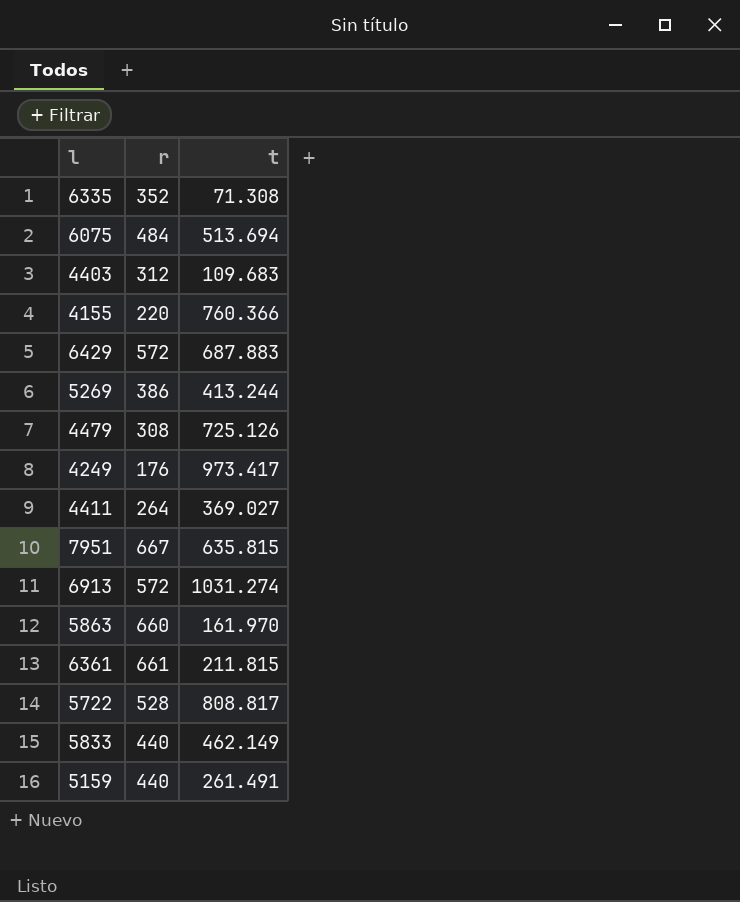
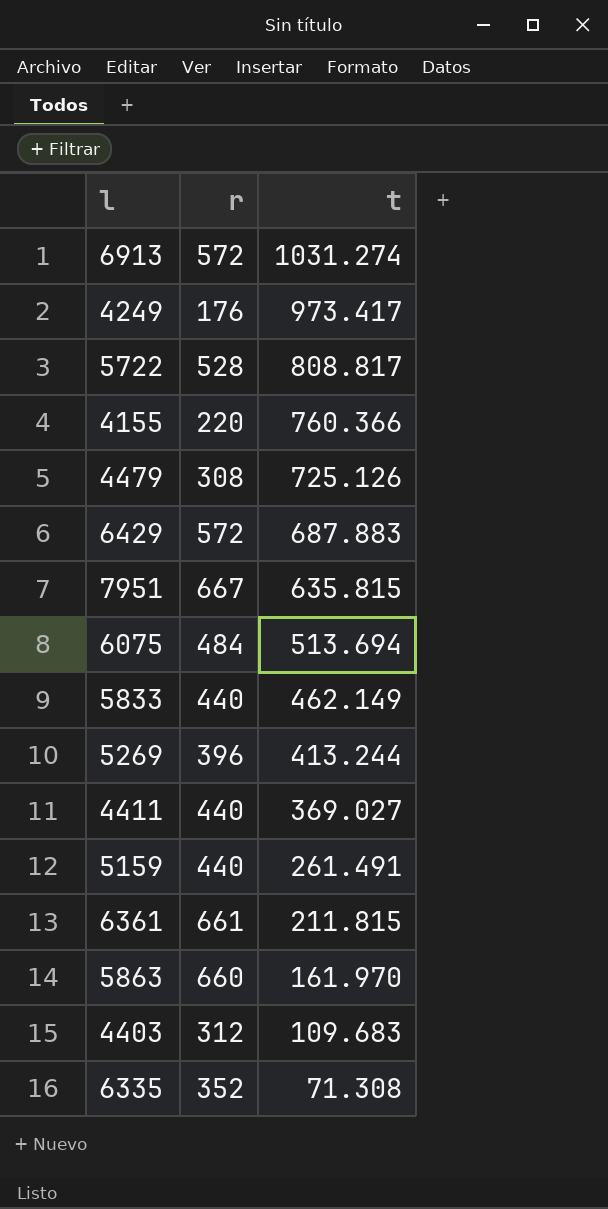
row order: none -> t descending
5269 | r: 386 -> 396
4411 | r: 264 -> 440

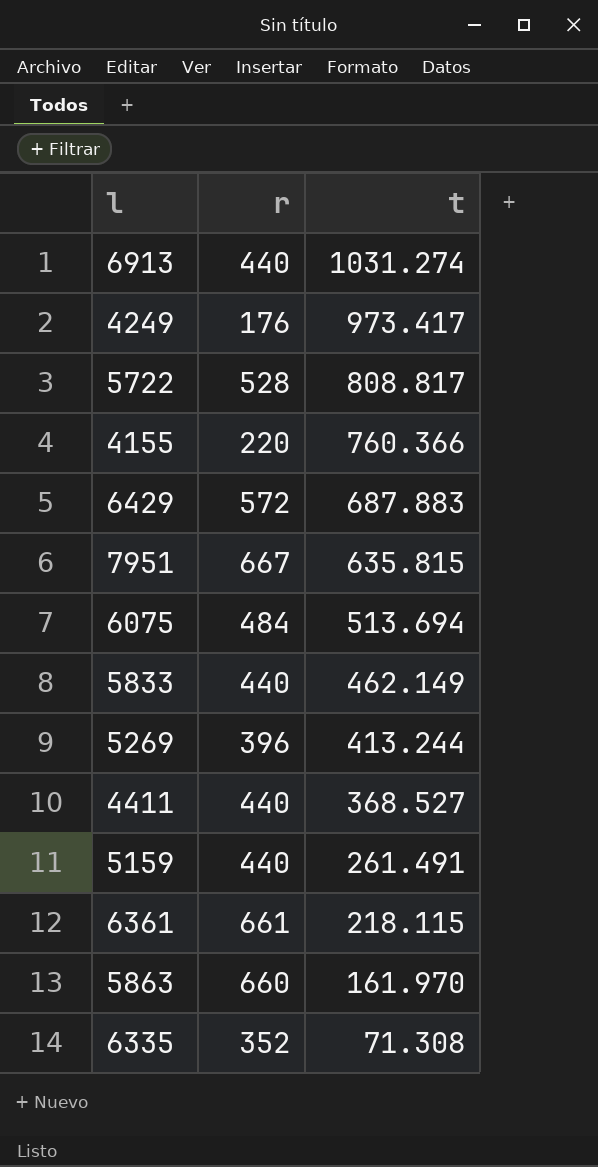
row 4479: 308 | 725.126 -> none
row 4403: 312 | 109.683 -> none
6913 | r: 572 -> 440
4411 | t: 369.027 -> 368.527
6361 | t: 211.815 -> 218.115

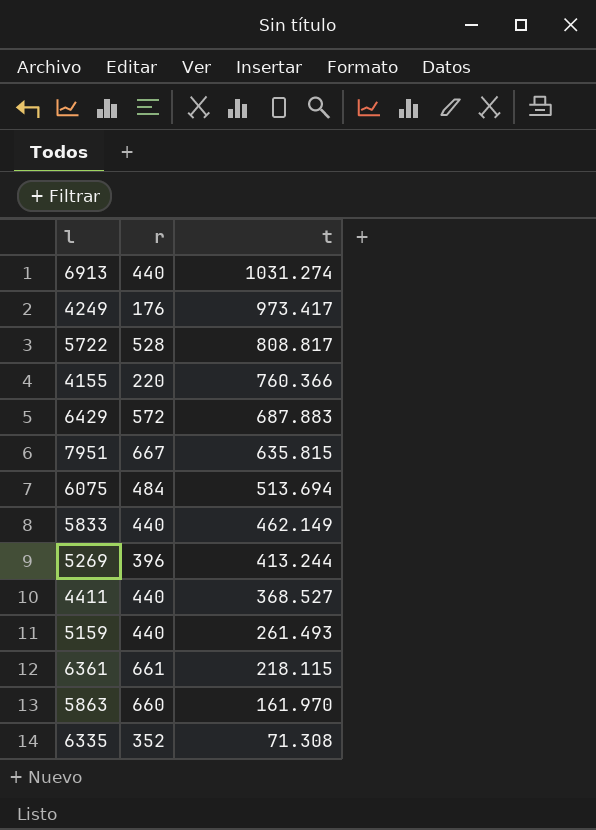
5159 | t: 261.491 -> 261.493

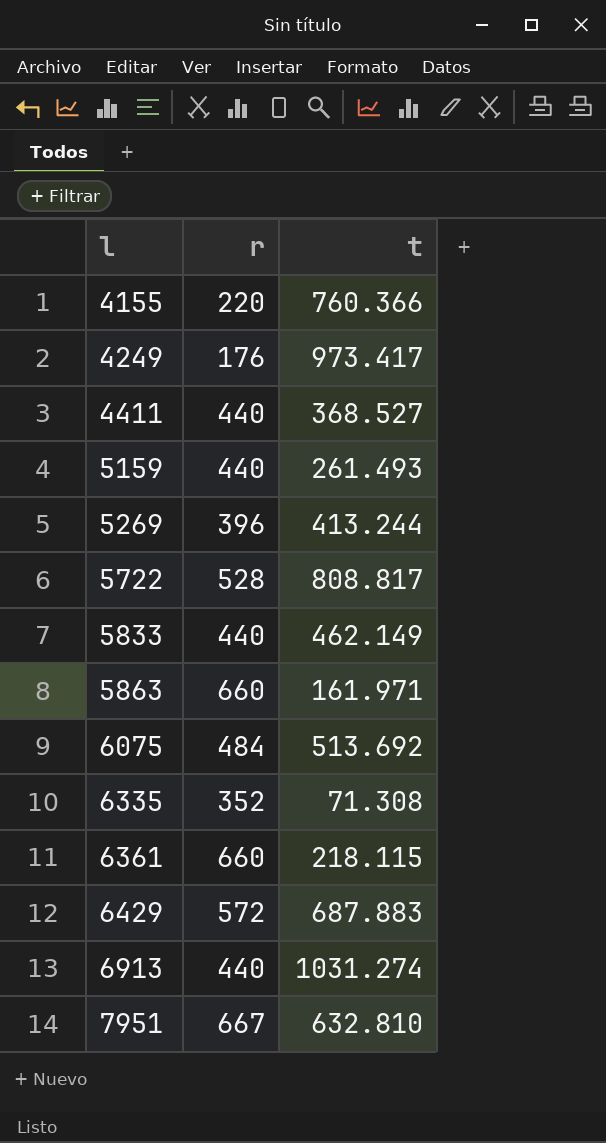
row order: t descending -> l ascending
5863 | t: 161.970 -> 161.971
6075 | t: 513.694 -> 513.692
6361 | r: 661 -> 660
7951 | t: 635.815 -> 632.810

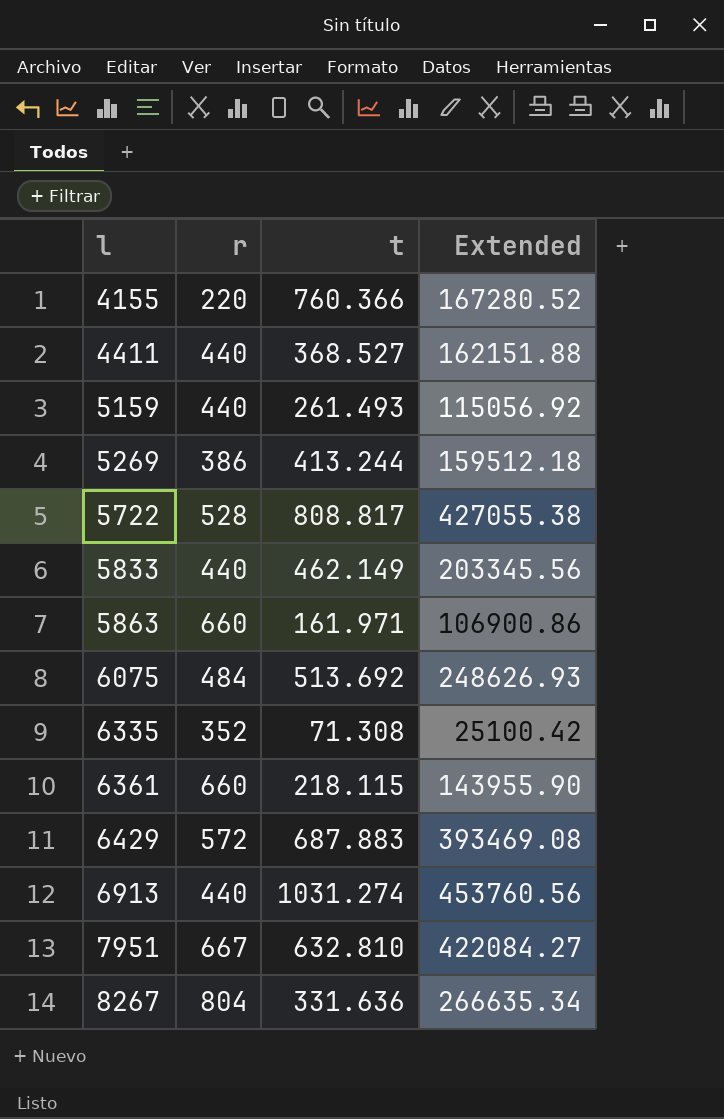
column Extended | formula: none -> [r] * [t]
row 4249: 176 | 973.417 -> none
5269 | r: 396 -> 386
row 8267: none -> 804 | 331.636 | 266635.34

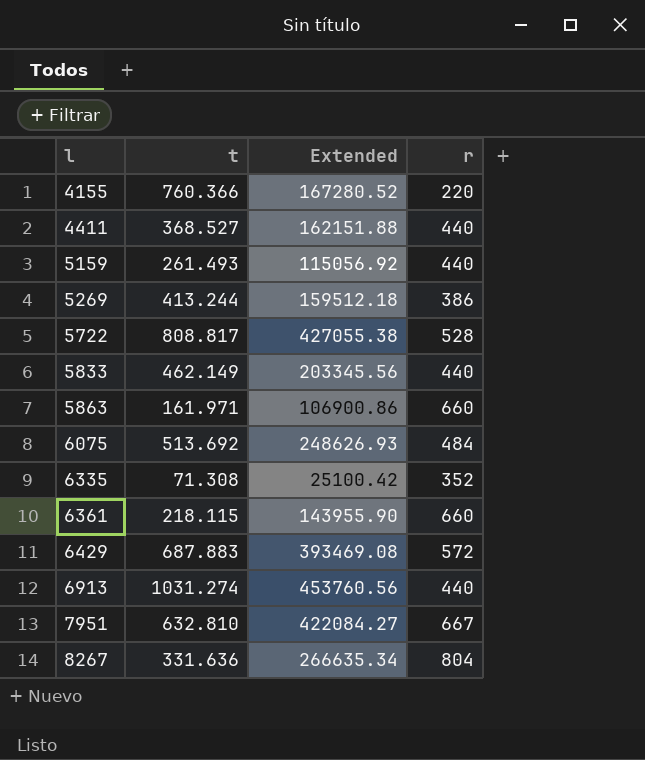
column r | position: 2 -> 4

